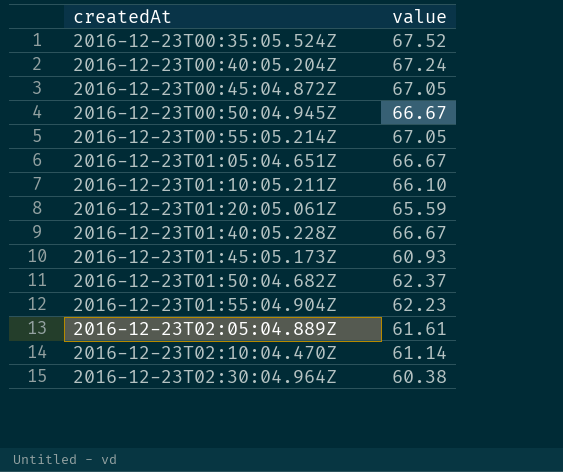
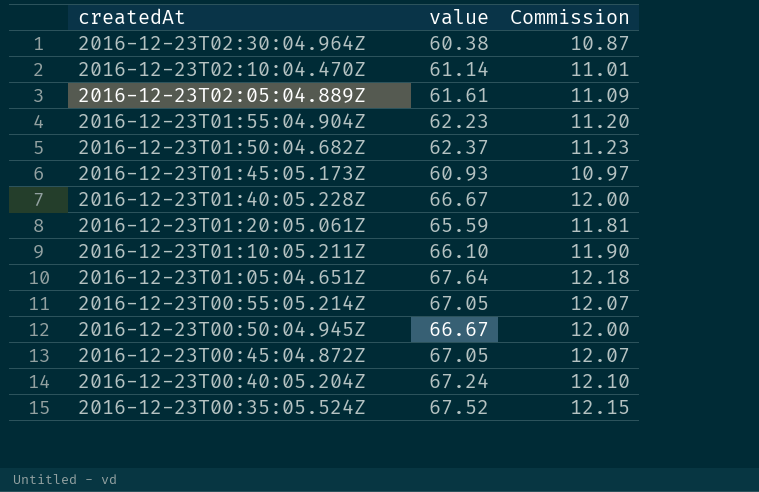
row order: createdAt ascending -> createdAt descending
column Commission | formula: none -> [value] * 0.18
2016-12-23T01:05:04.651Z | value: 66.67 -> 67.64

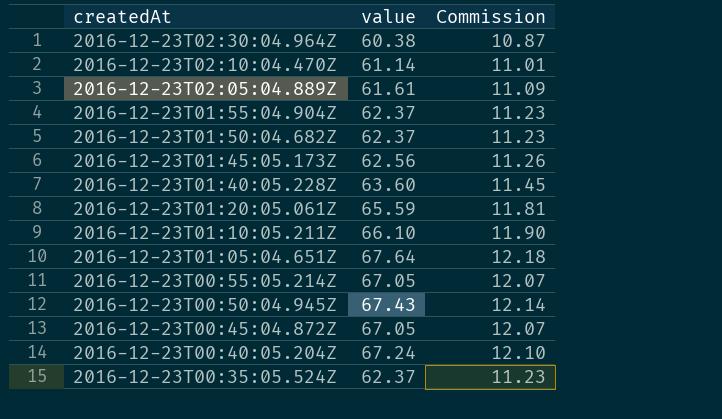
2016-12-23T01:55:04.904Z | value: 62.23 -> 62.37
2016-12-23T01:55:04.904Z | Commission: 11.20 -> 11.23
2016-12-23T01:45:05.173Z | value: 60.93 -> 62.56
2016-12-23T01:45:05.173Z | Commission: 10.97 -> 11.26
2016-12-23T01:40:05.228Z | value: 66.67 -> 63.60
2016-12-23T01:40:05.228Z | Commission: 12.00 -> 11.45
2016-12-23T00:50:04.945Z | value: 66.67 -> 67.43
2016-12-23T00:50:04.945Z | Commission: 12.00 -> 12.14
2016-12-23T00:35:05.524Z | value: 67.52 -> 62.37
2016-12-23T00:35:05.524Z | Commission: 12.15 -> 11.23

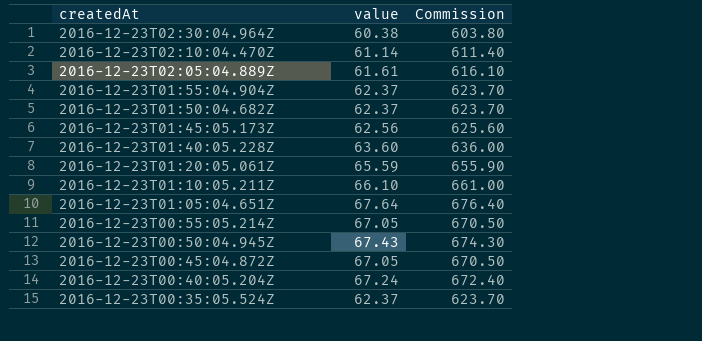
column Commission | formula: [value] * 0.18 -> [value] * 10

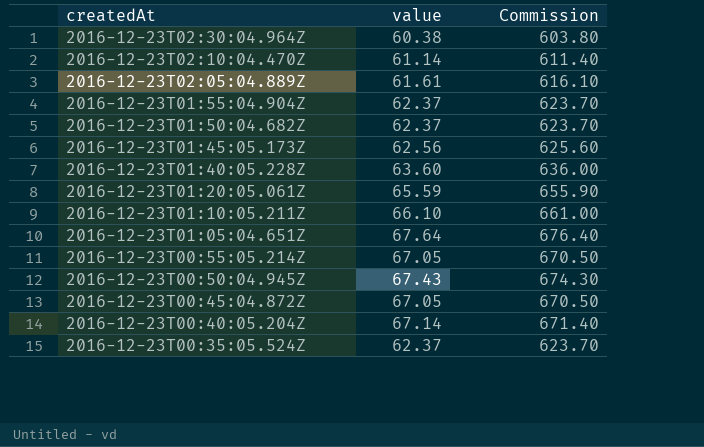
2016-12-23T00:40:05.204Z | value: 67.24 -> 67.14
2016-12-23T00:40:05.204Z | Commission: 672.40 -> 671.40

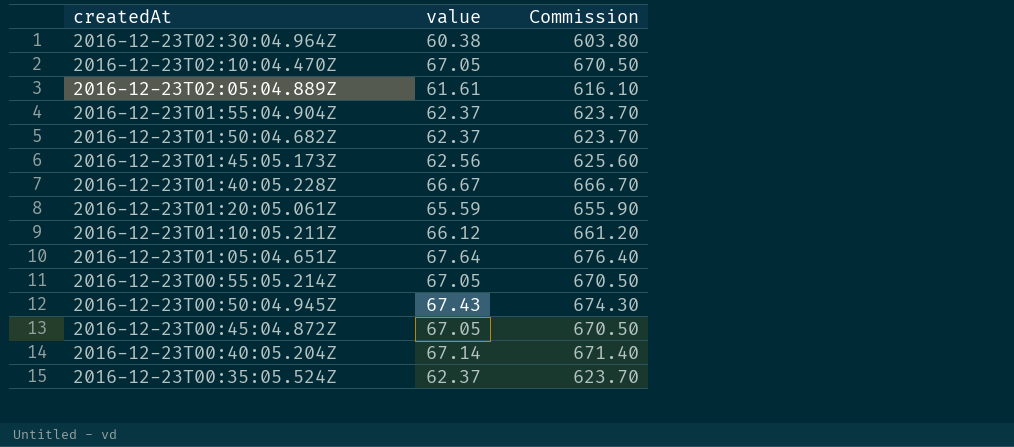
2016-12-23T02:10:04.470Z | value: 61.14 -> 67.05
2016-12-23T02:10:04.470Z | Commission: 611.40 -> 670.50
2016-12-23T01:40:05.228Z | value: 63.60 -> 66.67
2016-12-23T01:40:05.228Z | Commission: 636.00 -> 666.70
2016-12-23T01:10:05.211Z | value: 66.10 -> 66.12
2016-12-23T01:10:05.211Z | Commission: 661.00 -> 661.20

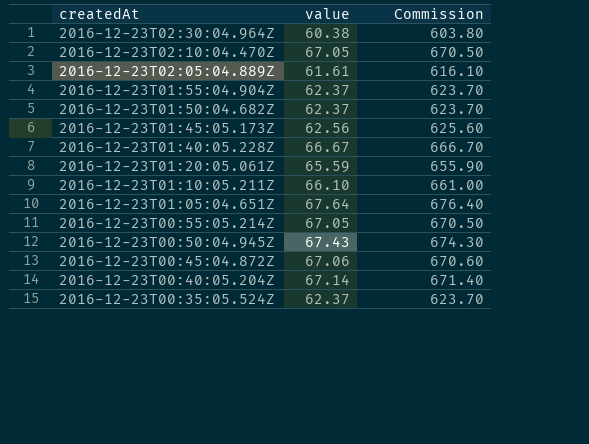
2016-12-23T01:10:05.211Z | value: 66.12 -> 66.10
2016-12-23T01:10:05.211Z | Commission: 661.20 -> 661.00
2016-12-23T00:45:04.872Z | value: 67.05 -> 67.06
2016-12-23T00:45:04.872Z | Commission: 670.50 -> 670.60

